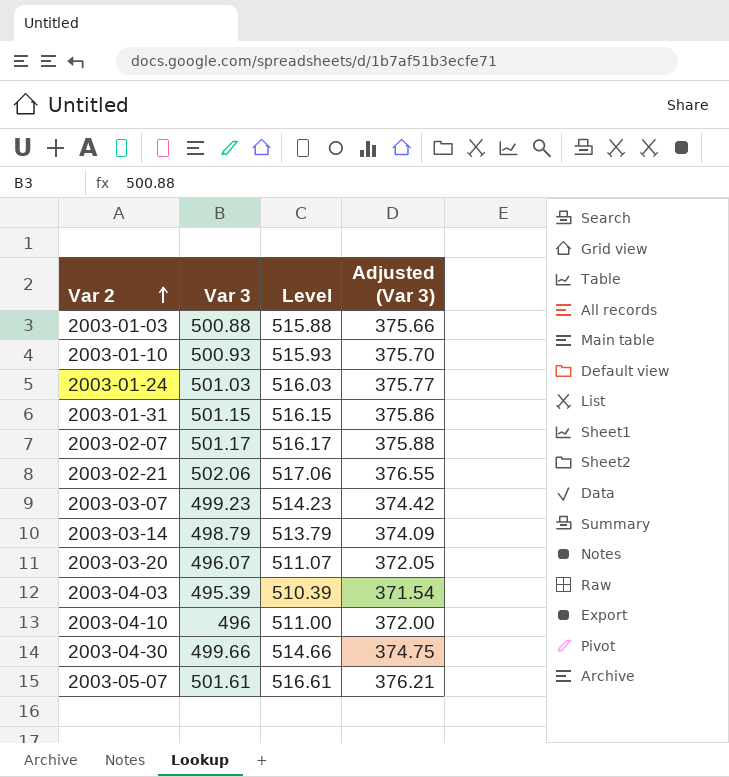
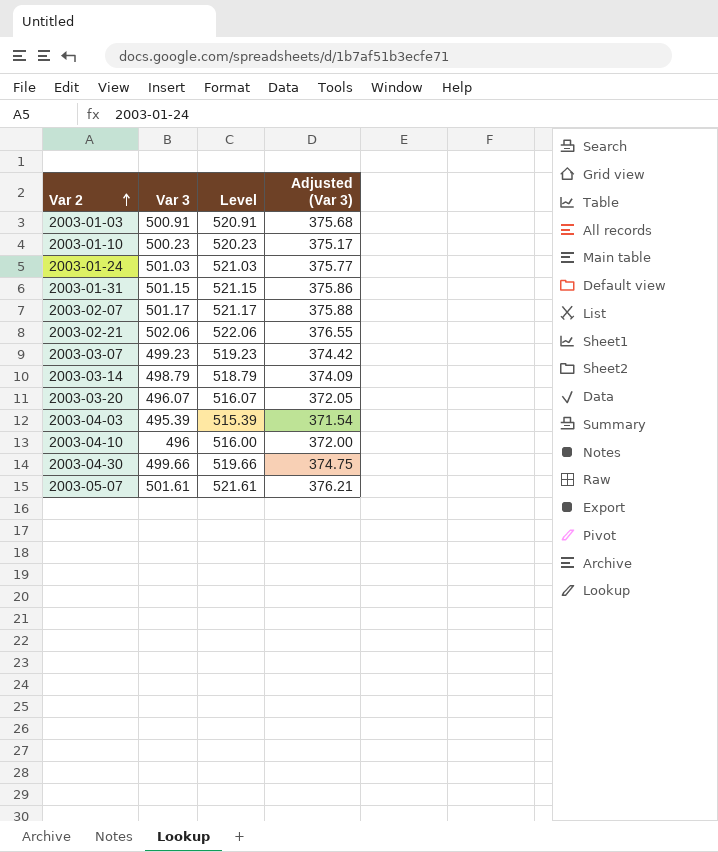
column Level | formula: [Var 3] + 15 -> [Var 3] + 20
2003-01-03 | Var 3: 500.88 -> 500.91
2003-01-03 | Adjusted (Var 3): 375.66 -> 375.68
2003-01-10 | Var 3: 500.93 -> 500.23
2003-01-10 | Adjusted (Var 3): 375.70 -> 375.17

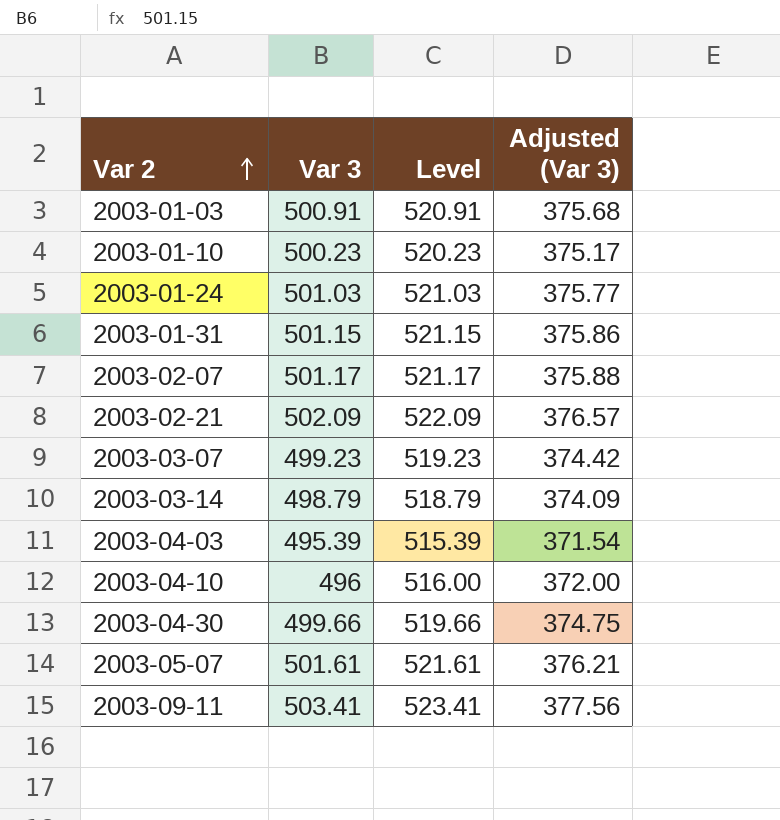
row 2003-03-20: 496.07 | 516.07 | 372.05 -> none
2003-02-21 | Var 3: 502.06 -> 502.09
2003-02-21 | Level: 522.06 -> 522.09
2003-02-21 | Adjusted (Var 3): 376.55 -> 376.57
row 2003-09-11: none -> 503.41 | 523.41 | 377.56

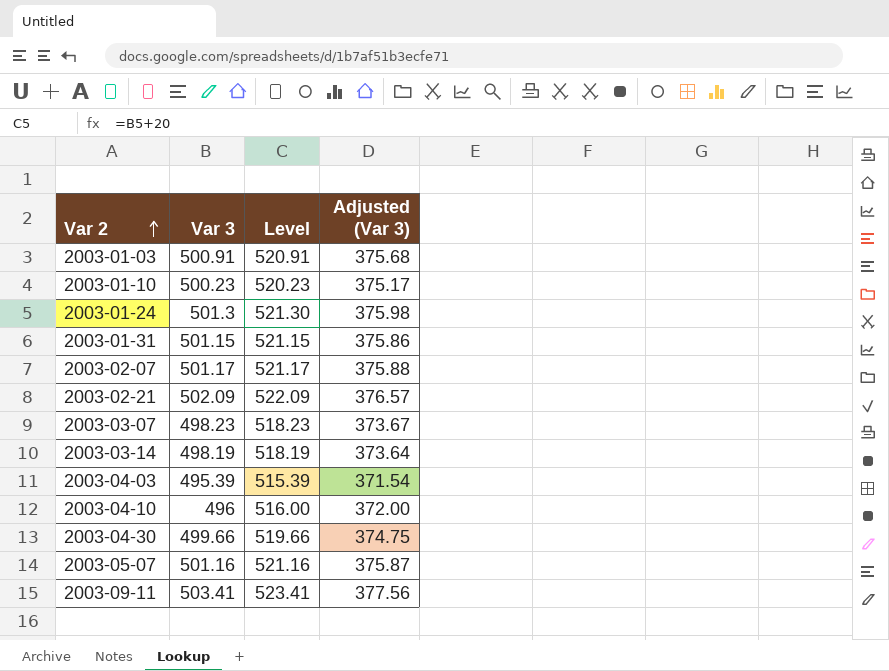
2003-01-24 | Var 3: 501.03 -> 501.3
2003-01-24 | Level: 521.03 -> 521.30
2003-01-24 | Adjusted (Var 3): 375.77 -> 375.98
2003-03-07 | Var 3: 499.23 -> 498.23
2003-03-07 | Level: 519.23 -> 518.23
2003-03-07 | Adjusted (Var 3): 374.42 -> 373.67
2003-03-14 | Var 3: 498.79 -> 498.19
2003-03-14 | Level: 518.79 -> 518.19
2003-03-14 | Adjusted (Var 3): 374.09 -> 373.64
2003-05-07 | Var 3: 501.61 -> 501.16
2003-05-07 | Level: 521.61 -> 521.16
2003-05-07 | Adjusted (Var 3): 376.21 -> 375.87

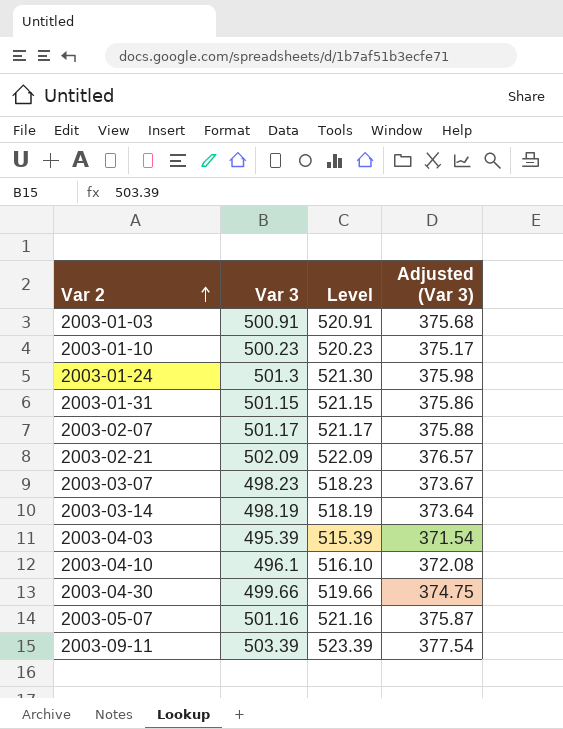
2003-04-10 | Var 3: 496 -> 496.1
2003-04-10 | Level: 516.00 -> 516.10
2003-04-10 | Adjusted (Var 3): 372.00 -> 372.08
2003-09-11 | Var 3: 503.41 -> 503.39
2003-09-11 | Level: 523.41 -> 523.39
2003-09-11 | Adjusted (Var 3): 377.56 -> 377.54

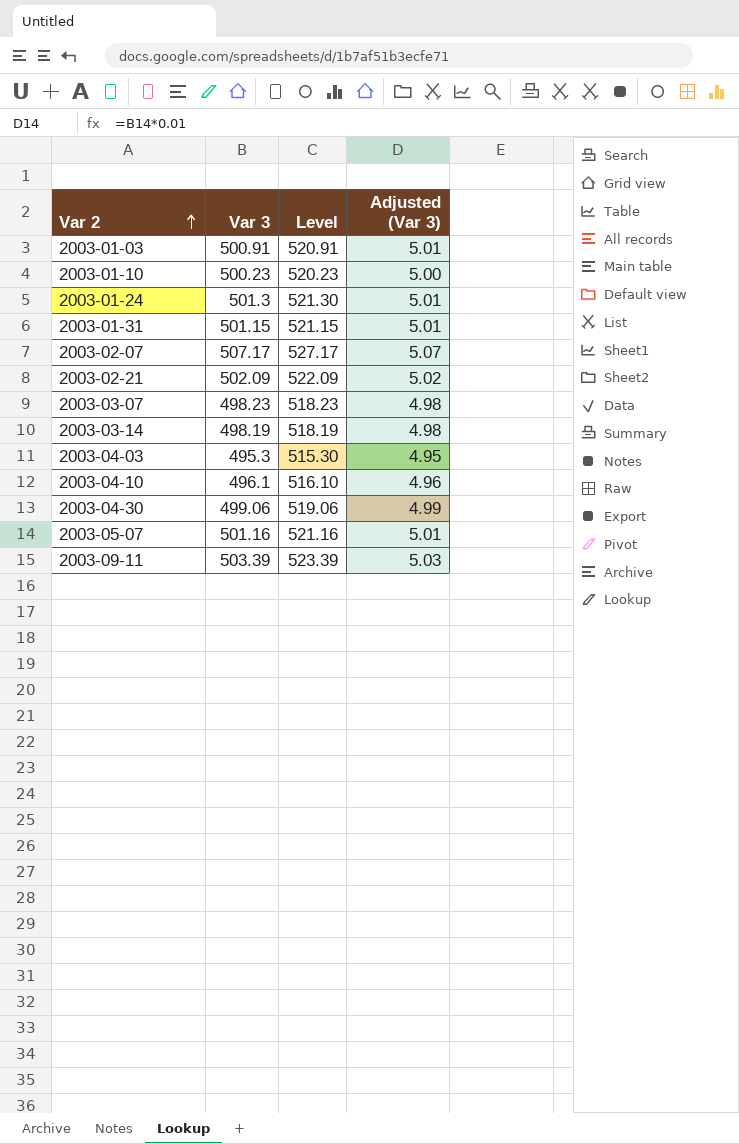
column Adjusted (Var 3) | formula: [Var 3] * 0.75 -> [Var 3] * 0.01
2003-02-07 | Var 3: 501.17 -> 507.17
2003-02-07 | Level: 521.17 -> 527.17
2003-04-03 | Var 3: 495.39 -> 495.3
2003-04-03 | Level: 515.39 -> 515.30
2003-04-30 | Var 3: 499.66 -> 499.06
2003-04-30 | Level: 519.66 -> 519.06

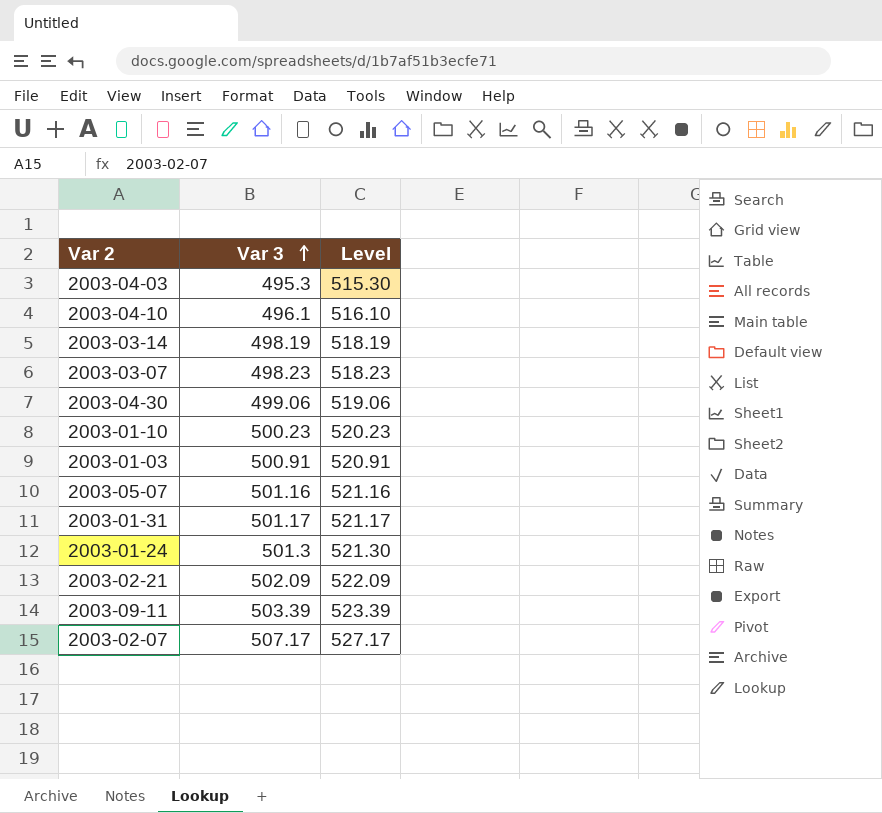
row order: Var 2 ascending -> Var 3 ascending
column Adjusted (Var 3) | formula: [Var 3] * 0.01 -> none
2003-01-31 | Var 3: 501.15 -> 501.17
2003-01-31 | Level: 521.15 -> 521.17

